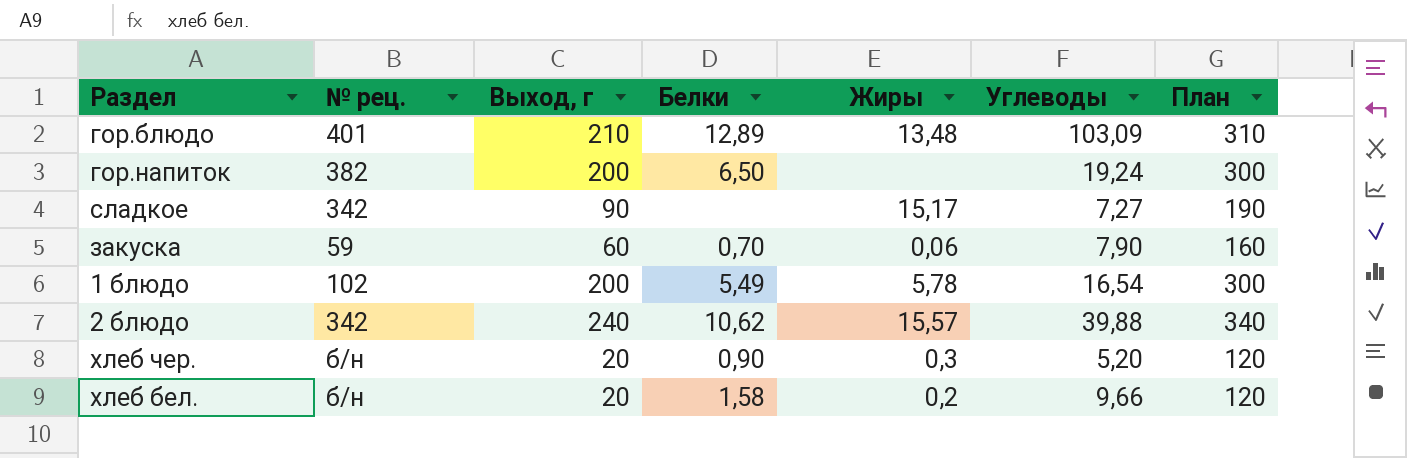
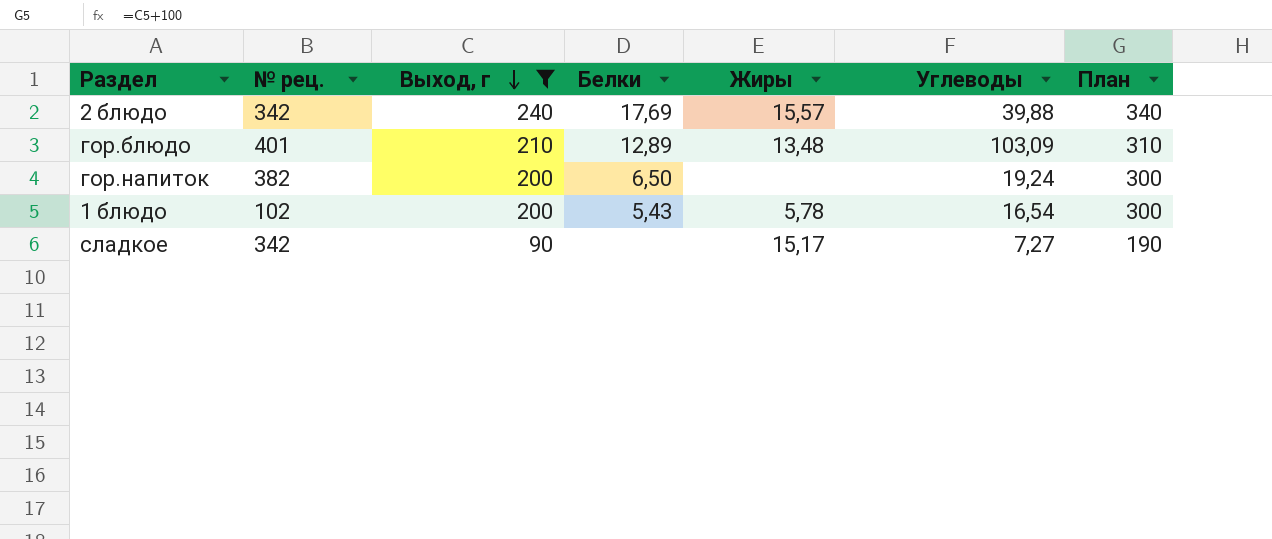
filter: none -> Выход, г >= 90
row order: none -> Выход, г descending
2 блюдо | Белки: 10,62 -> 17,69
1 блюдо | Белки: 5,49 -> 5,43

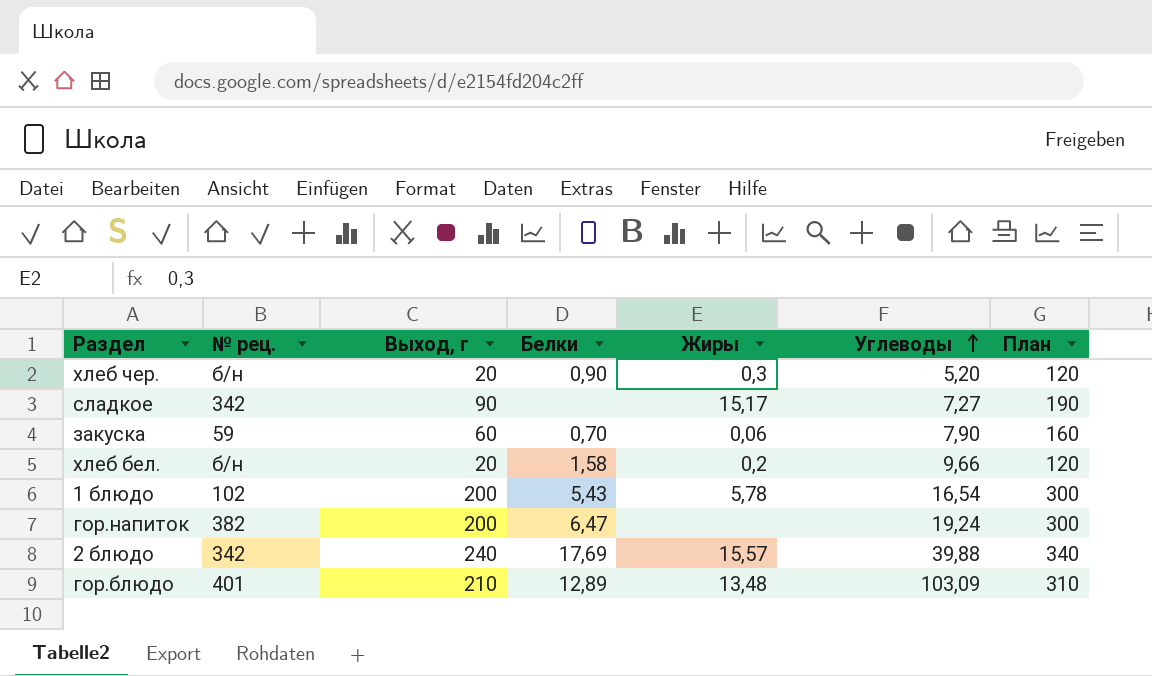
filter: Выход, г >= 90 -> none
row order: Выход, г descending -> Углеводы ascending
гор.напиток | Белки: 6,50 -> 6,47

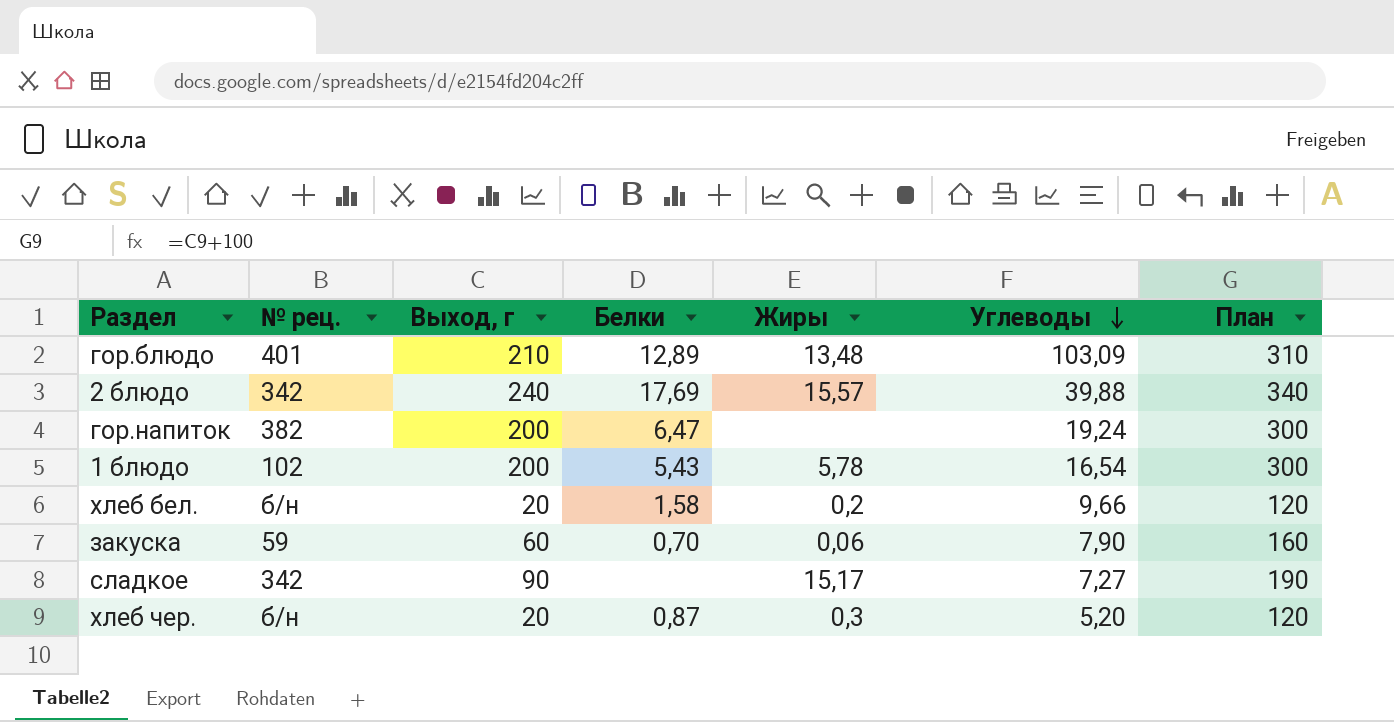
row order: Углеводы ascending -> Углеводы descending
хлеб чер. | Белки: 0,90 -> 0,87

